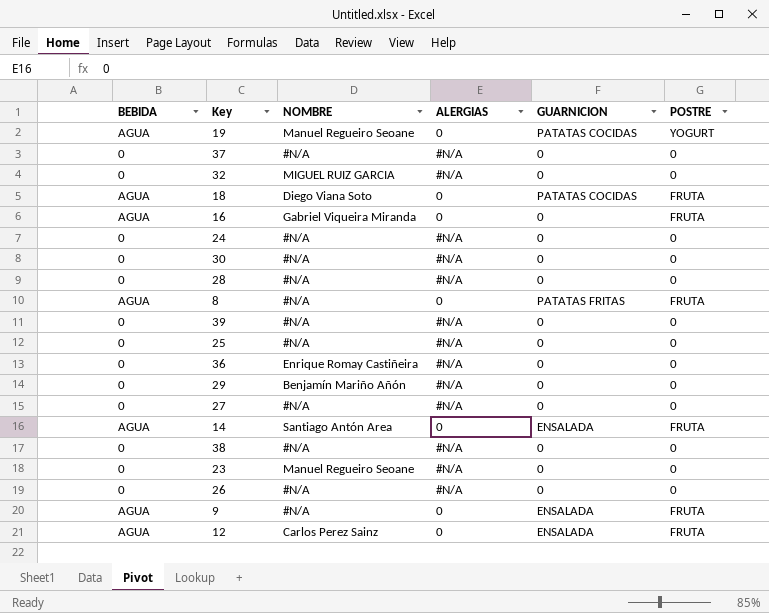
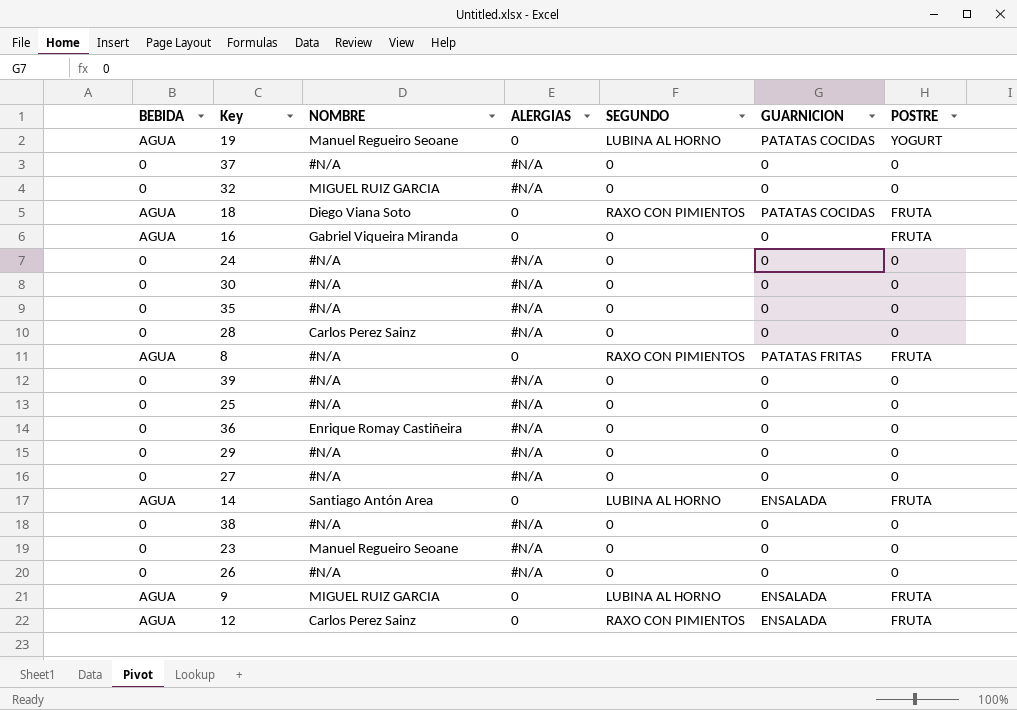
column SEGUNDO | position: none -> 5
row 35: none -> 0 | #N/A | #N/A | 0 | 0 | 0
28 | NOMBRE: #N/A -> Carlos Perez Sainz
29 | NOMBRE: Benjamín Mariño Añón -> #N/A
9 | NOMBRE: #N/A -> MIGUEL RUIZ GARCIA

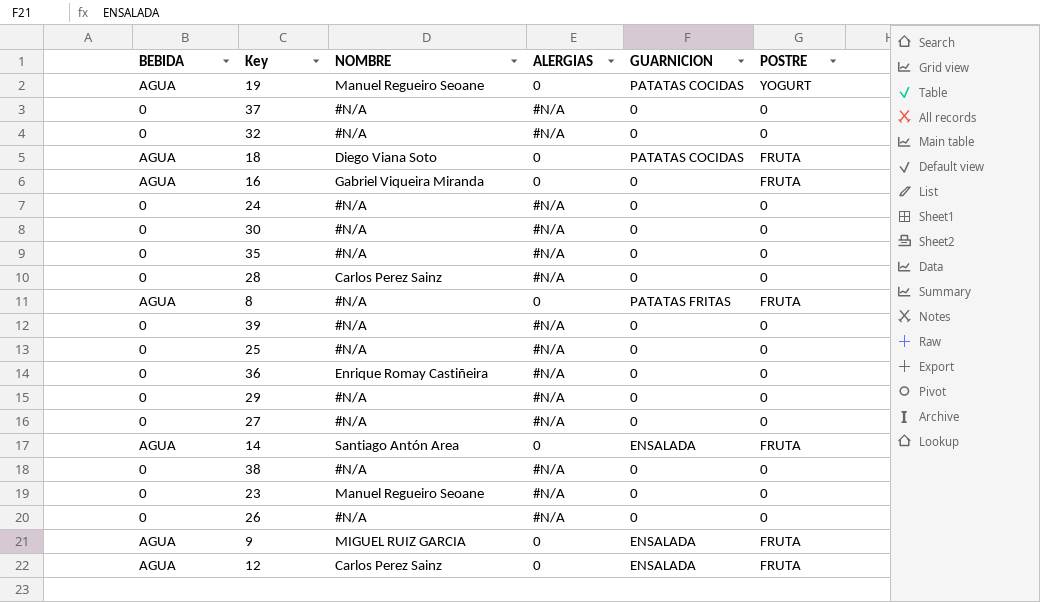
column SEGUNDO | position: 5 -> none
32 | NOMBRE: MIGUEL RUIZ GARCIA -> #N/A

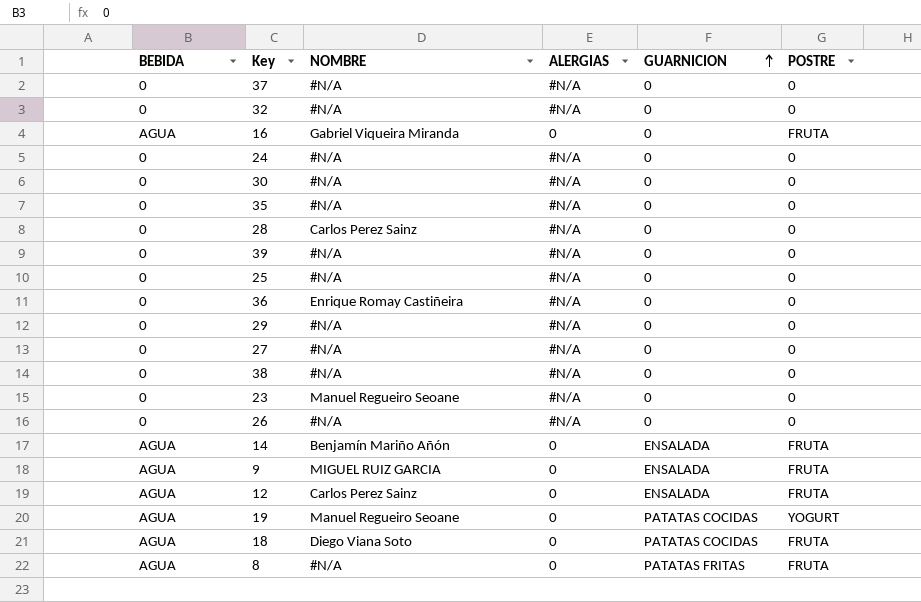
row order: none -> GUARNICION ascending
14 | NOMBRE: Santiago Antón Area -> Benjamín Mariño Añón

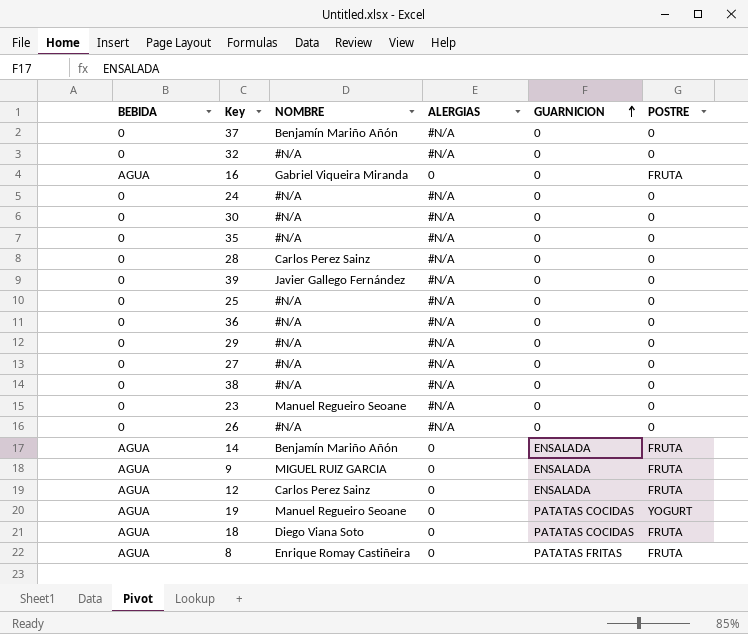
37 | NOMBRE: #N/A -> Benjamín Mariño Añón
39 | NOMBRE: #N/A -> Javier Gallego Fernández
36 | NOMBRE: Enrique Romay Castiñeira -> #N/A
8 | NOMBRE: #N/A -> Enrique Romay Castiñeira

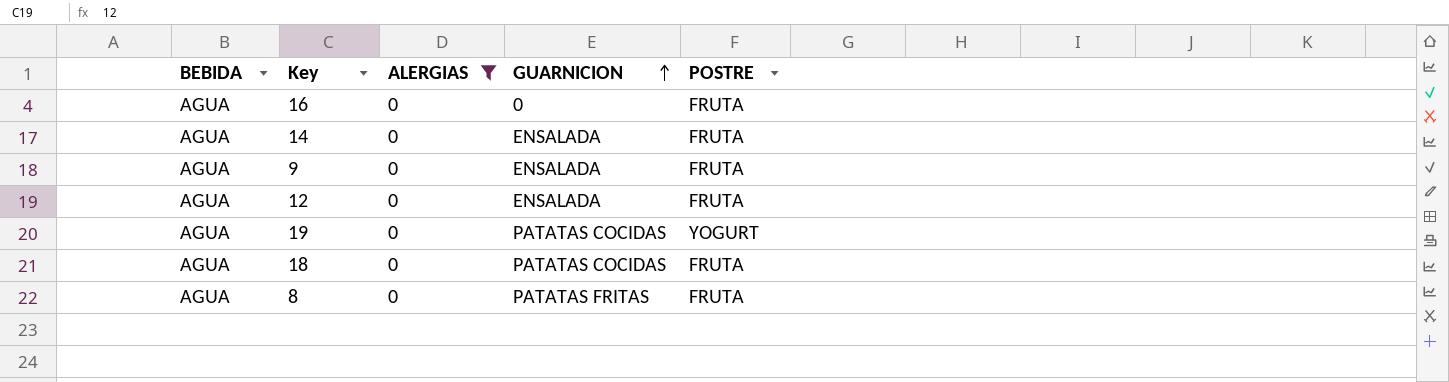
filter: none -> ALERGIAS = 0
column NOMBRE | position: 3 -> none

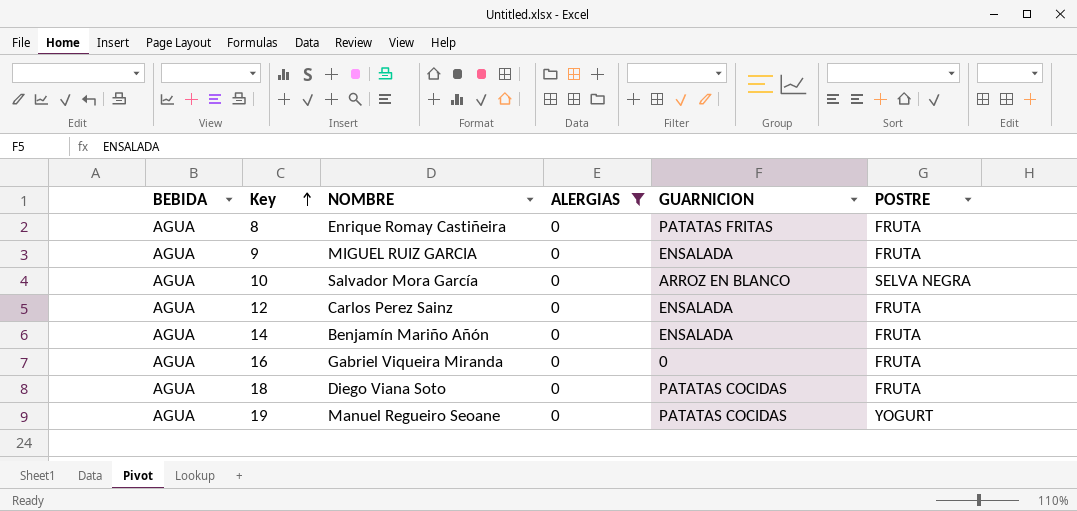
row order: GUARNICION ascending -> Key ascending
column NOMBRE | position: none -> 3
row 10: none -> AGUA | Salvador Mora García | 0 | ARROZ EN BLANCO | SELVA NEGRA

